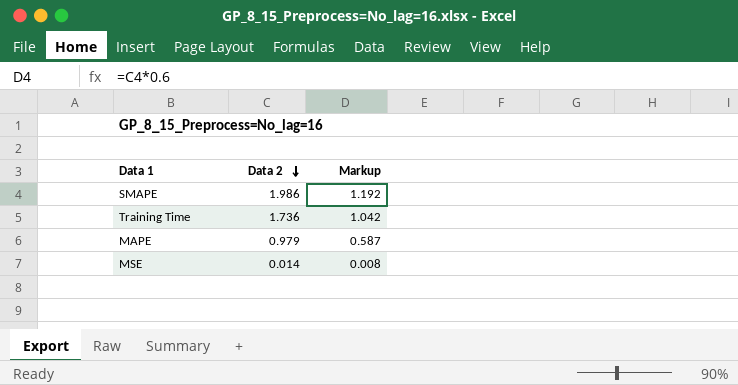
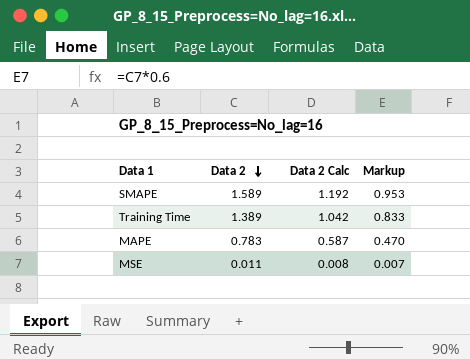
column Data 2 Calc | formula: none -> [Data 2] * 0.75
SMAPE | Data 2: 1.986 -> 1.589
SMAPE | Markup: 1.192 -> 0.953
Training Time | Data 2: 1.736 -> 1.389
Training Time | Markup: 1.042 -> 0.833
MAPE | Data 2: 0.979 -> 0.783
MAPE | Markup: 0.587 -> 0.470
MSE | Data 2: 0.014 -> 0.011
MSE | Markup: 0.008 -> 0.007

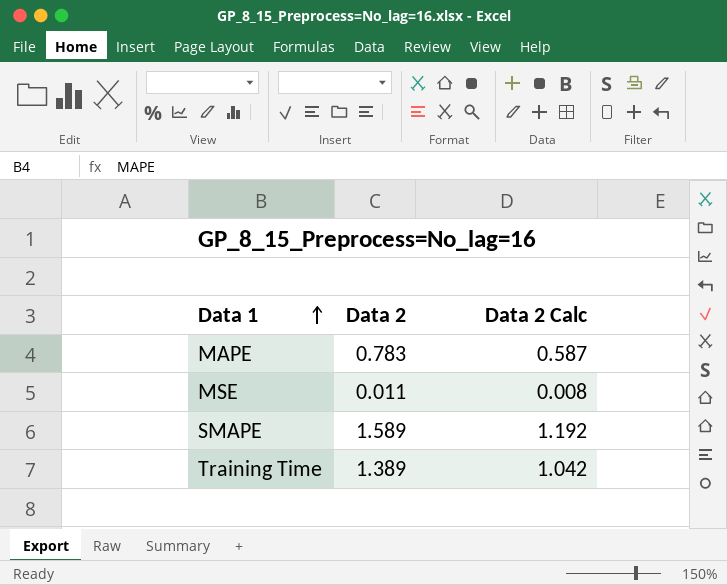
row order: Data 2 descending -> Data 1 ascending
column Markup | formula: [Data 2] * 0.6 -> none

